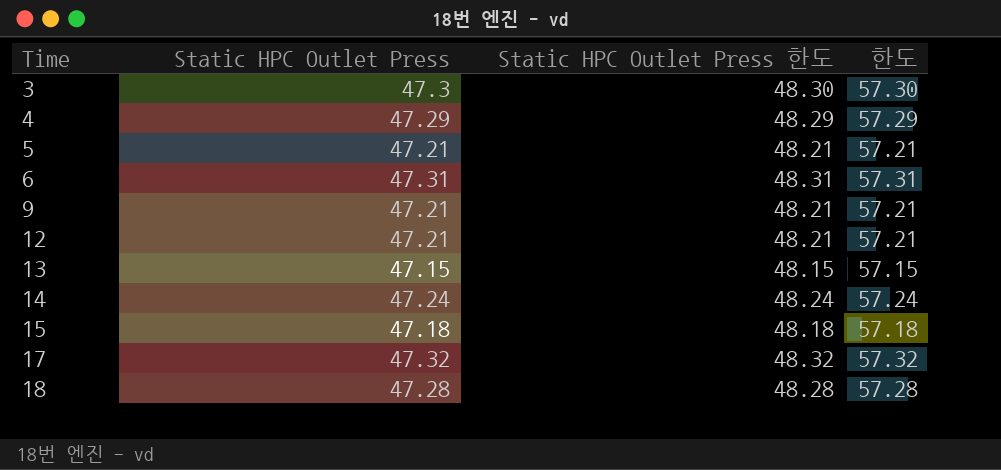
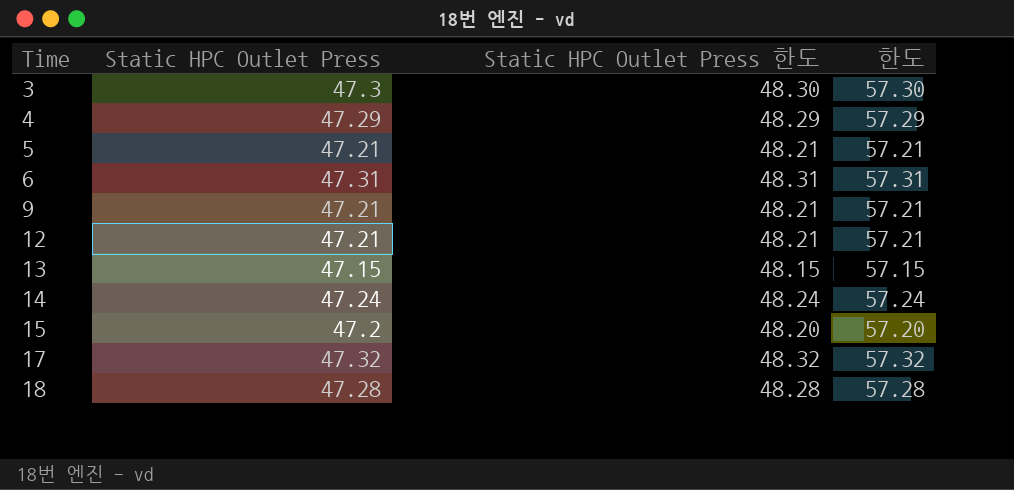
15 | Static HPC Outlet Press: 47.18 -> 47.2
15 | Static HPC Outlet Press 한도: 48.18 -> 48.20
15 | 한도: 57.18 -> 57.20

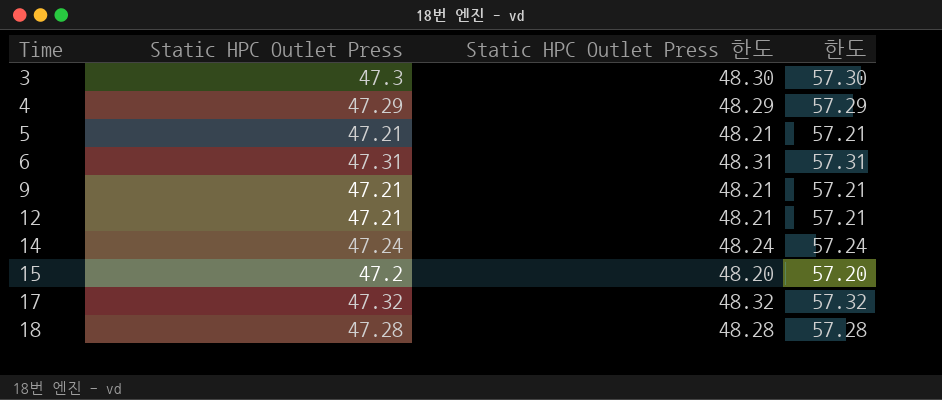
row 13: 47.15 | 48.15 | 57.15 -> none

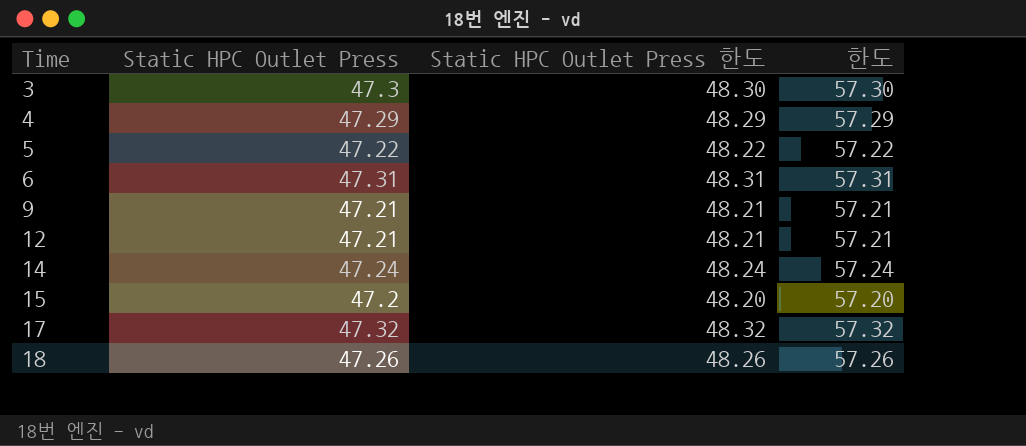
5 | Static HPC Outlet Press: 47.21 -> 47.22
5 | Static HPC Outlet Press 한도: 48.21 -> 48.22
5 | 한도: 57.21 -> 57.22
18 | Static HPC Outlet Press: 47.28 -> 47.26
18 | Static HPC Outlet Press 한도: 48.28 -> 48.26
18 | 한도: 57.28 -> 57.26

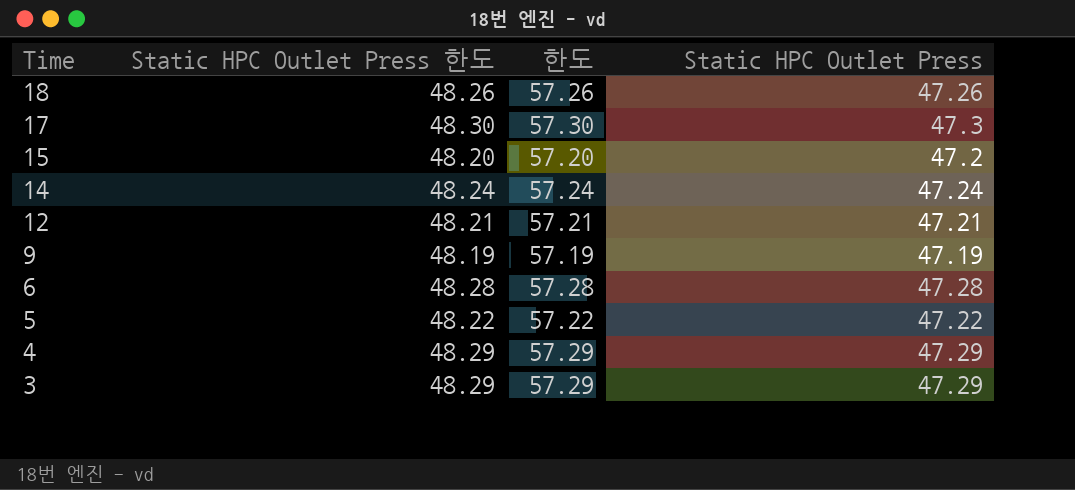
row order: Time ascending -> Time descending
column Static HPC Outlet Press | position: 2 -> 4
17 | Static HPC Outlet Press 한도: 48.32 -> 48.30
17 | 한도: 57.32 -> 57.30
17 | Static HPC Outlet Press: 47.32 -> 47.3
9 | Static HPC Outlet Press 한도: 48.21 -> 48.19
9 | 한도: 57.21 -> 57.19
9 | Static HPC Outlet Press: 47.21 -> 47.19
6 | Static HPC Outlet Press 한도: 48.31 -> 48.28
6 | 한도: 57.31 -> 57.28
6 | Static HPC Outlet Press: 47.31 -> 47.28
3 | Static HPC Outlet Press 한도: 48.30 -> 48.29
3 | 한도: 57.30 -> 57.29
3 | Static HPC Outlet Press: 47.3 -> 47.29

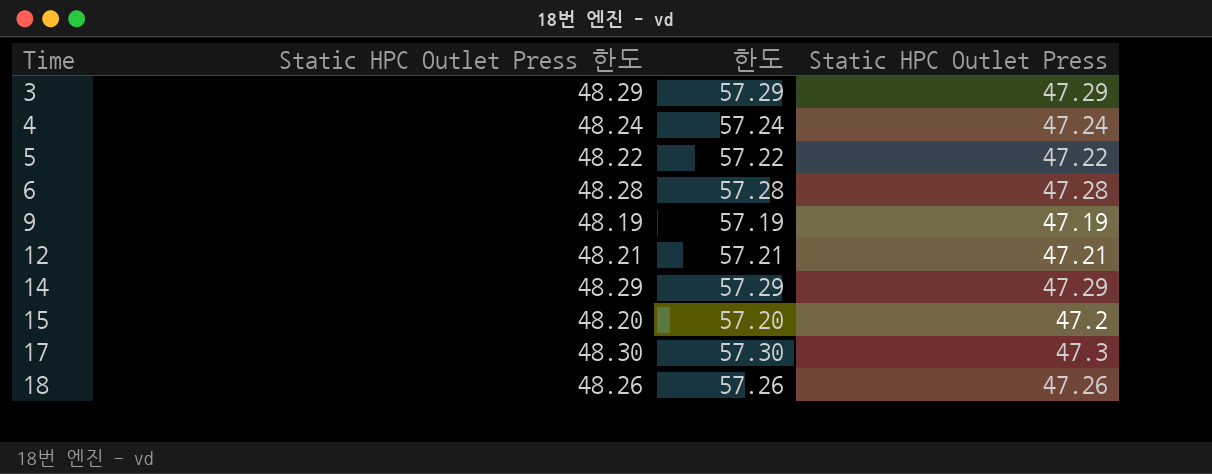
row order: Time descending -> Time ascending
4 | Static HPC Outlet Press 한도: 48.29 -> 48.24
4 | 한도: 57.29 -> 57.24
4 | Static HPC Outlet Press: 47.29 -> 47.24
14 | Static HPC Outlet Press 한도: 48.24 -> 48.29
14 | 한도: 57.24 -> 57.29
14 | Static HPC Outlet Press: 47.24 -> 47.29

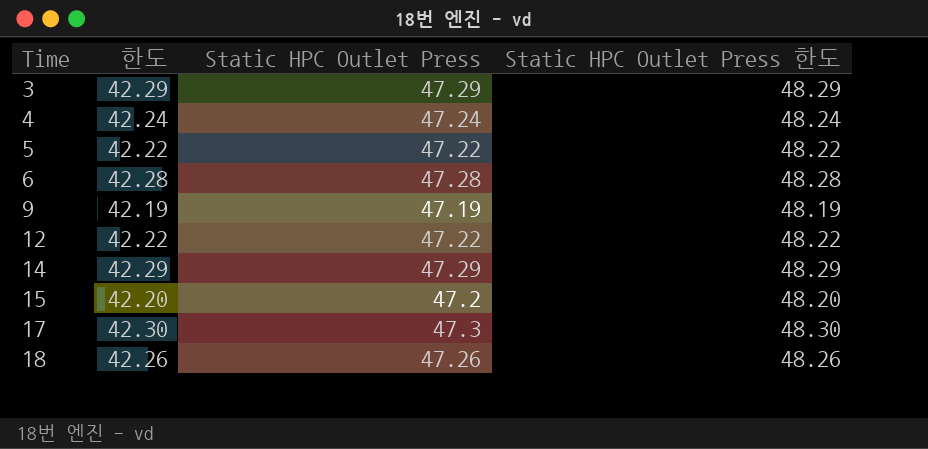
column 한도 | formula: [Static HPC Outlet Press] + 10 -> [Static HPC Outlet Press] - 5
column Static HPC Outlet Press 한도 | position: 2 -> 4
12 | Static HPC Outlet Press: 47.21 -> 47.22
12 | Static HPC Outlet Press 한도: 48.21 -> 48.22

